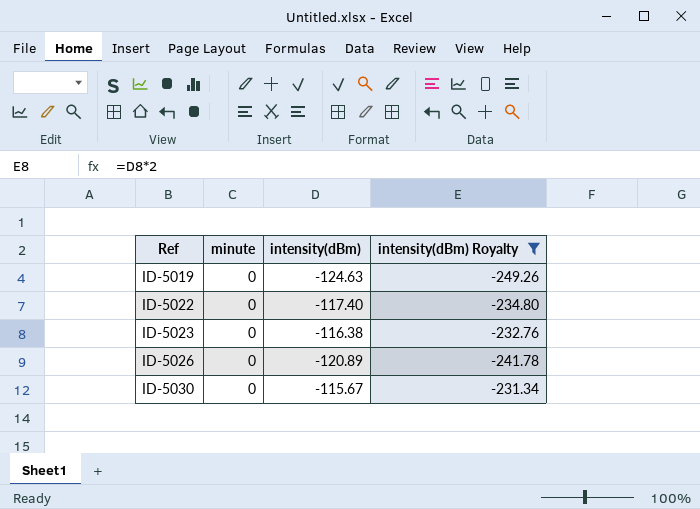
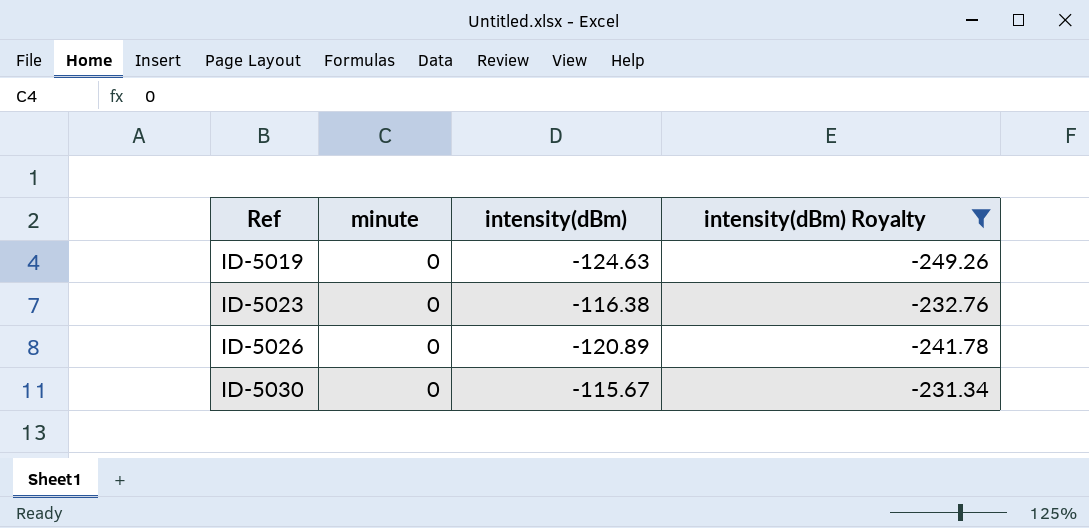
row ID-5022: 0 | -117.40 | -234.80 -> none

